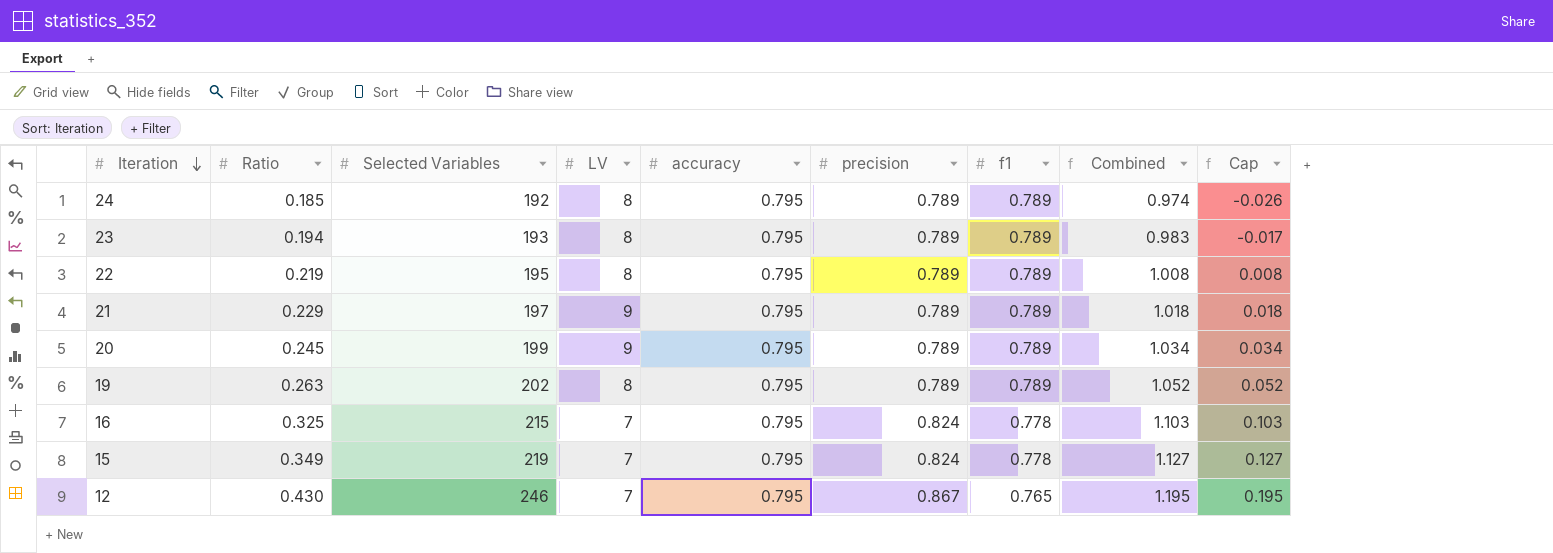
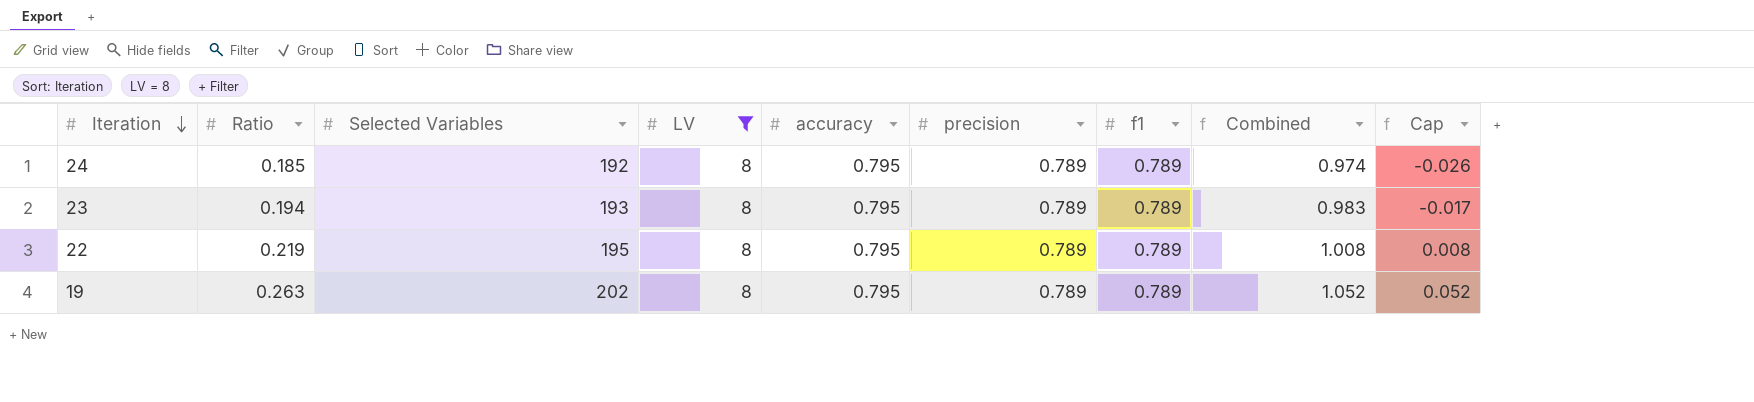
filter: none -> LV = 8

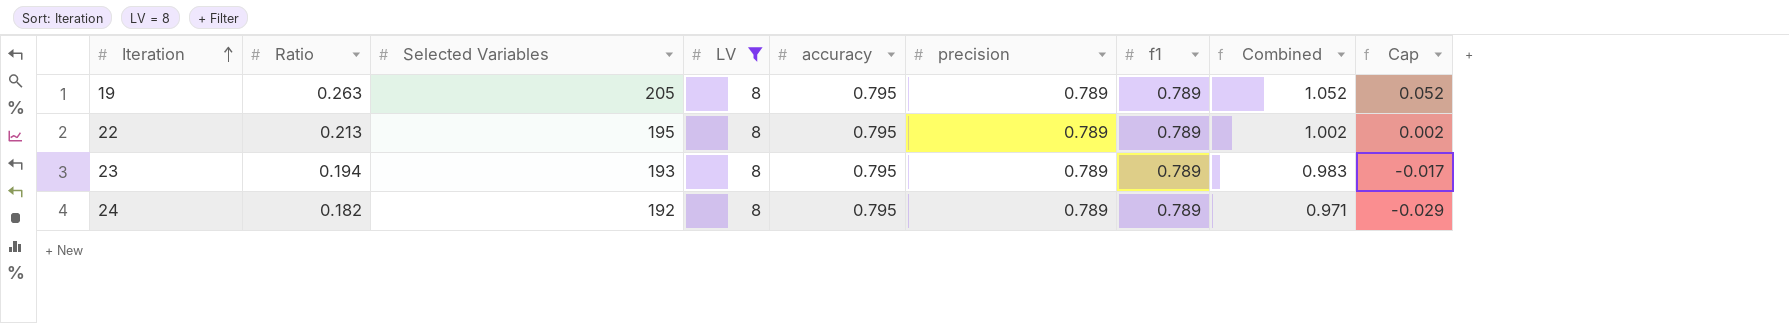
row order: Iteration descending -> Iteration ascending
19 | Selected Variables: 202 -> 205
22 | Ratio: 0.219 -> 0.213
22 | Combined: 1.008 -> 1.002
22 | Cap: 0.008 -> 0.002
24 | Ratio: 0.185 -> 0.182
24 | Combined: 0.974 -> 0.971
24 | Cap: -0.026 -> -0.029

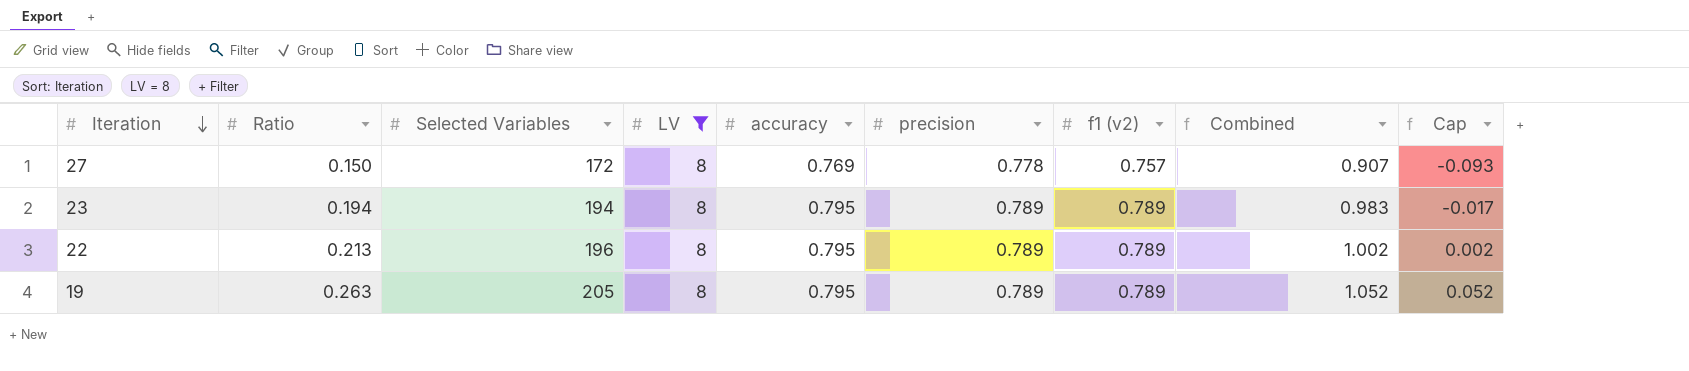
row order: Iteration ascending -> Iteration descending
column name: f1 -> f1 (v2)
row 24: 0.182 | 192 | 8 | 0.795 | 0.789 | 0.789 | 0.971 | -0.029 -> none
row 27: none -> 0.150 | 172 | 8 | 0.769 | 0.778 | 0.757 | 0.907 | -0.093
23 | Selected Variables: 193 -> 194
22 | Selected Variables: 195 -> 196

